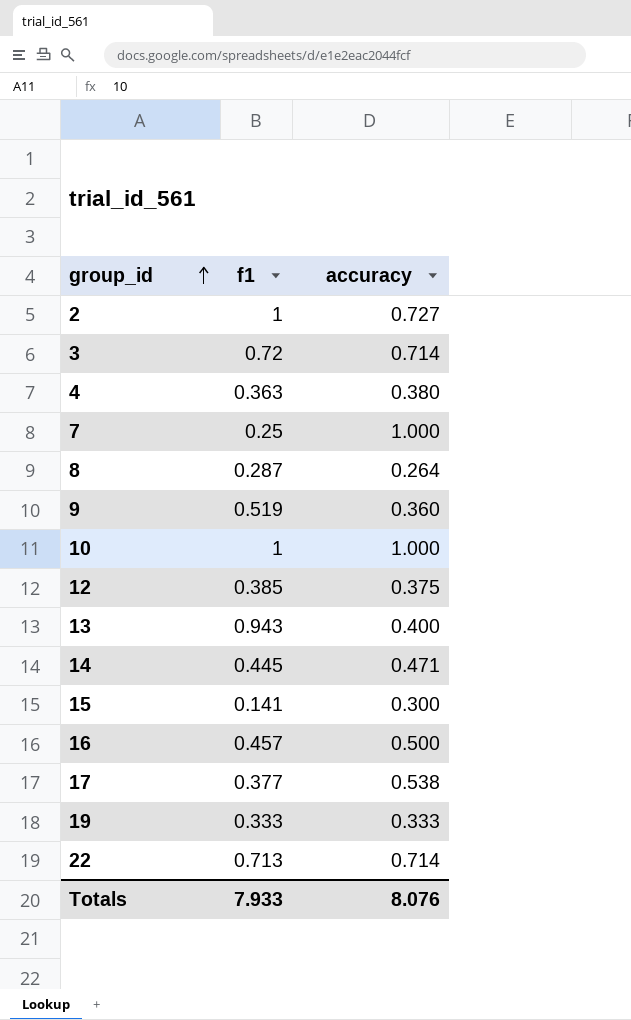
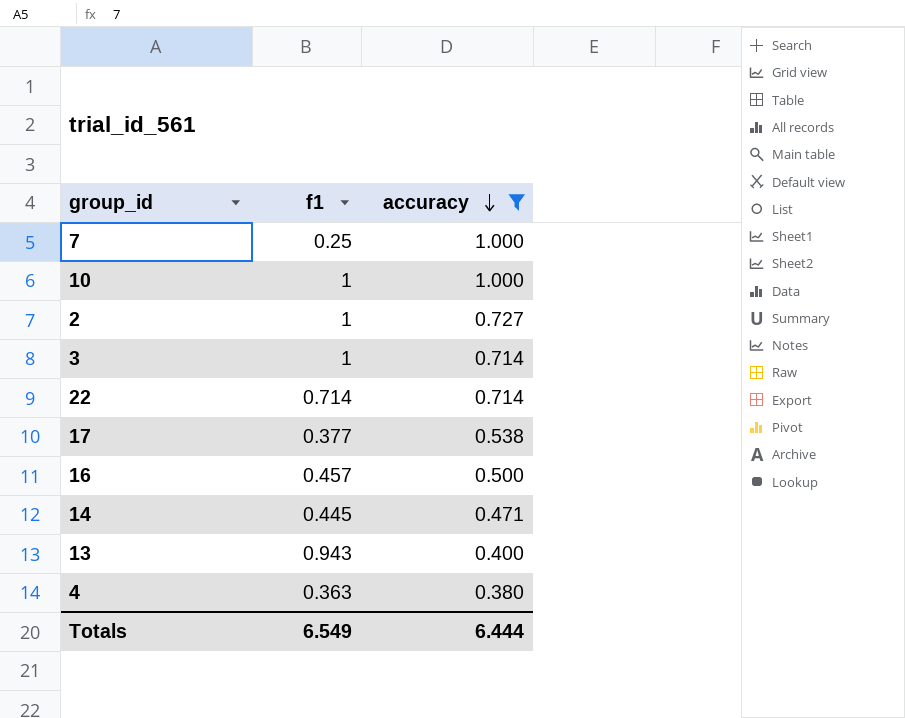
filter: none -> accuracy >= 0.380
row order: group_id ascending -> accuracy descending
3 | f1: 0.72 -> 1
22 | f1: 0.713 -> 0.714
Totals | f1: 7.933 -> 6.549
Totals | accuracy: 8.076 -> 6.444

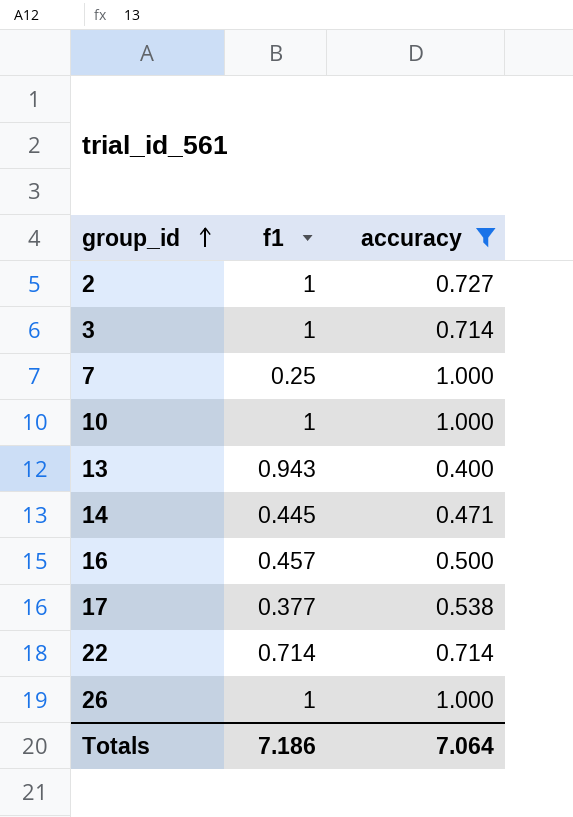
row order: accuracy descending -> group_id ascending
row 4: 0.363 | 0.380 -> none
row 26: none -> 1 | 1.000
Totals | f1: 6.549 -> 7.186
Totals | accuracy: 6.444 -> 7.064

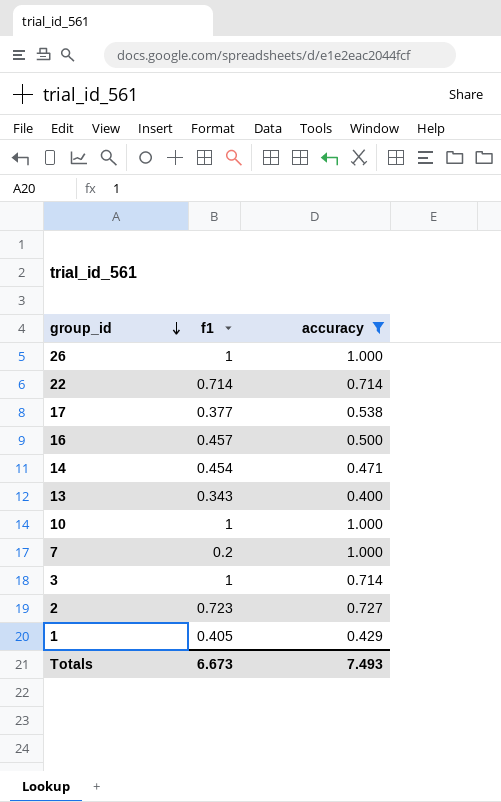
row order: group_id ascending -> group_id descending
14 | f1: 0.445 -> 0.454
13 | f1: 0.943 -> 0.343
7 | f1: 0.25 -> 0.2
2 | f1: 1 -> 0.723
row 1: none -> 0.405 | 0.429
Totals | f1: 7.186 -> 6.673
Totals | accuracy: 7.064 -> 7.493

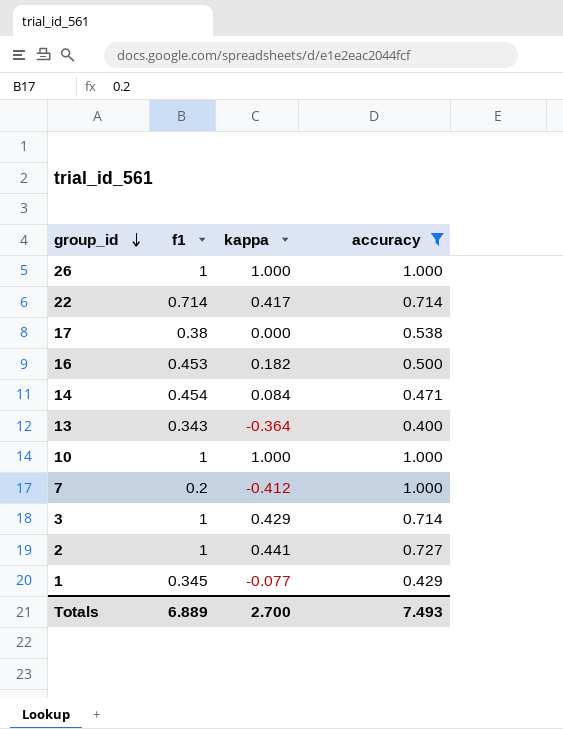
column kappa | position: none -> 3
17 | f1: 0.377 -> 0.38
16 | f1: 0.457 -> 0.453
2 | f1: 0.723 -> 1
1 | f1: 0.405 -> 0.345
Totals | f1: 6.673 -> 6.889

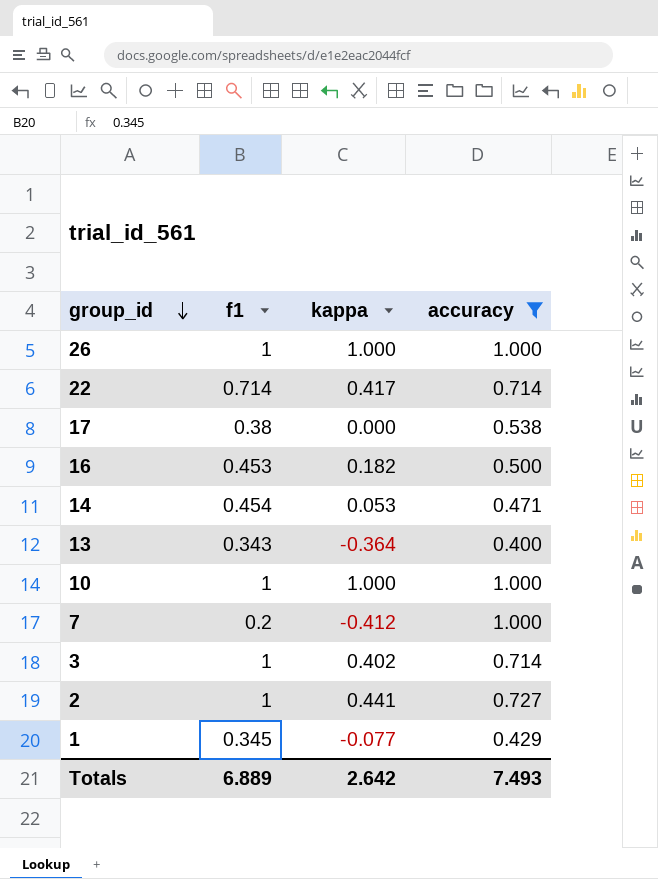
14 | kappa: 0.084 -> 0.053
3 | kappa: 0.429 -> 0.402
Totals | kappa: 2.700 -> 2.642

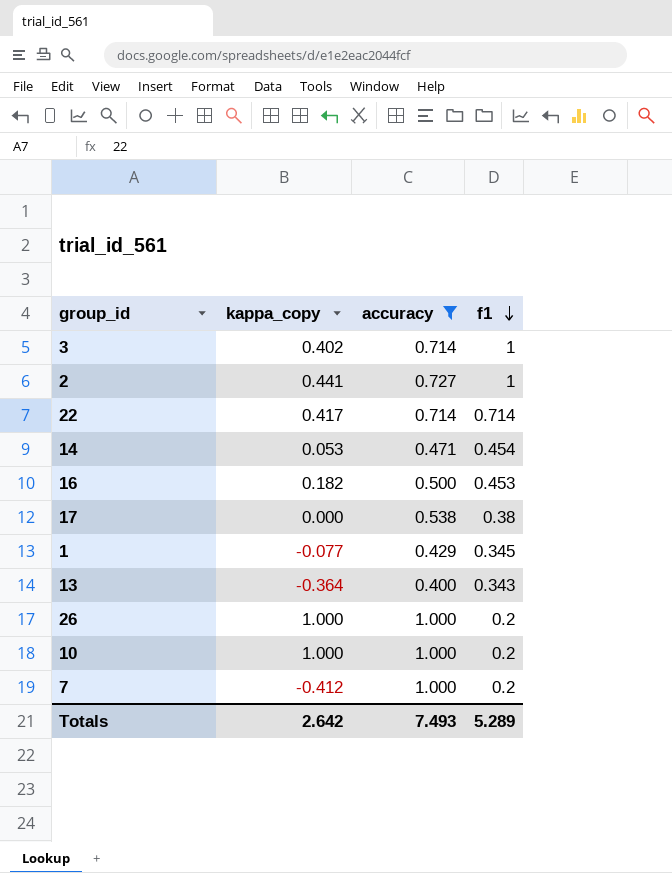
row order: group_id descending -> f1 descending
column name: kappa -> kappa_copy
column f1 | position: 2 -> 4
26 | f1: 1 -> 0.2
10 | f1: 1 -> 0.2
Totals | f1: 6.889 -> 5.289

